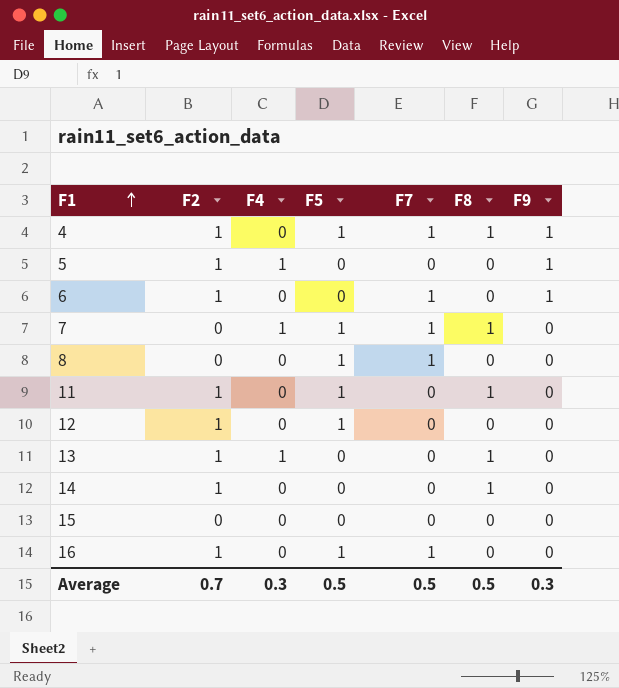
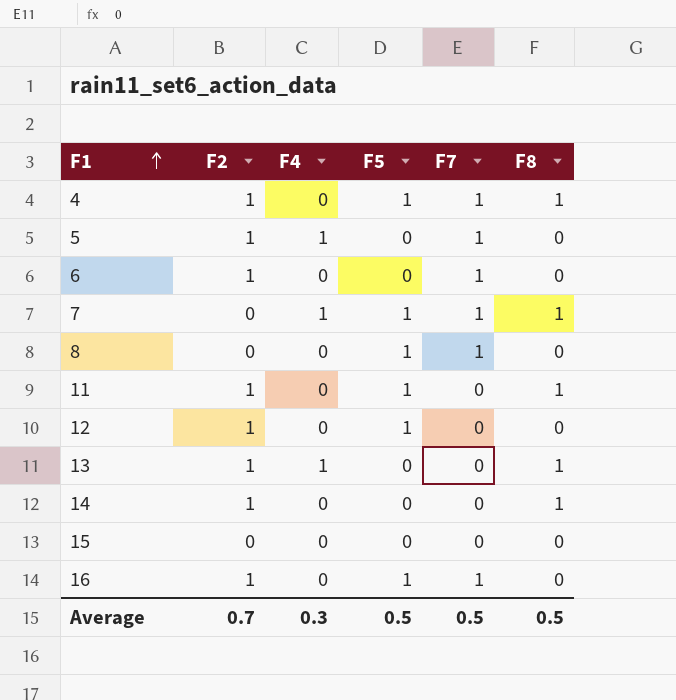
column F9 | position: 7 -> none
5 | F7: 0 -> 1

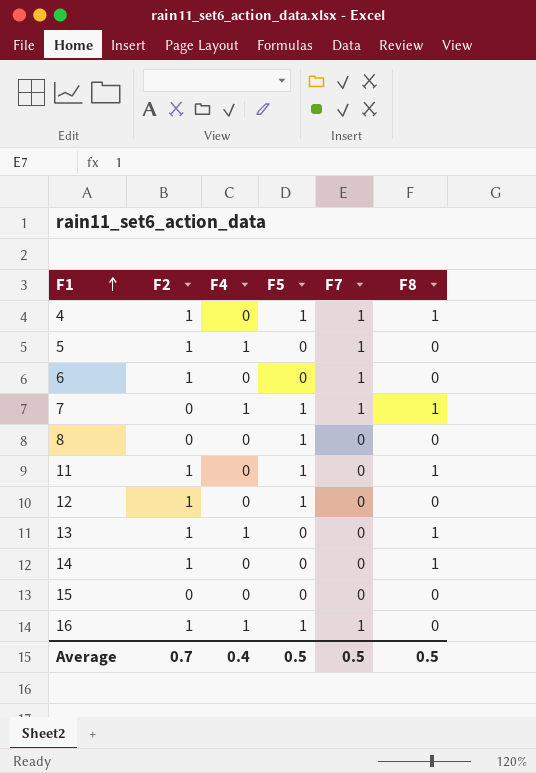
8 | F7: 1 -> 0
16 | F4: 0 -> 1
Average | F4: 0.3 -> 0.4

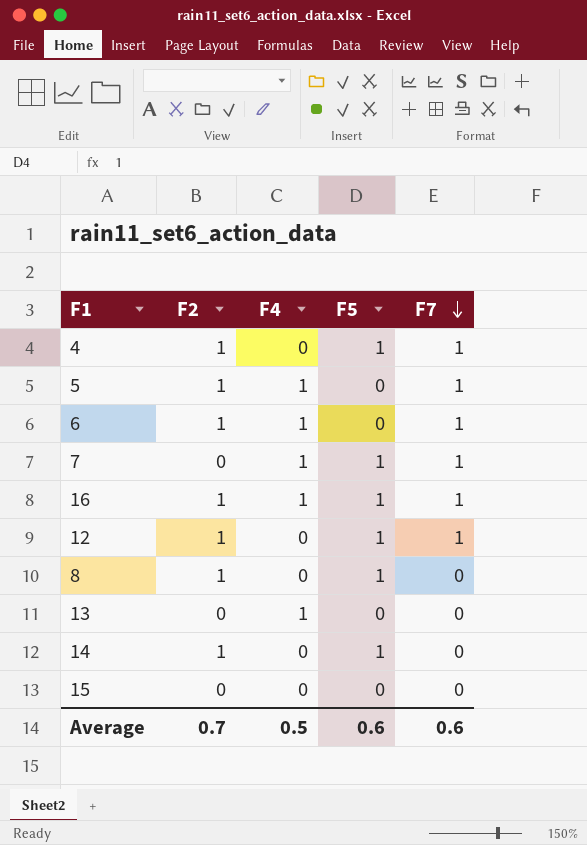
row order: F1 ascending -> F7 descending
column F8 | position: 6 -> none
row 11: 1 | 0 | 1 | 0 | 1 -> none
6 | F4: 0 -> 1
12 | F7: 0 -> 1
8 | F2: 0 -> 1
13 | F2: 1 -> 0
14 | F5: 0 -> 1
Average | F4: 0.4 -> 0.5
Average | F5: 0.5 -> 0.6
Average | F7: 0.5 -> 0.6

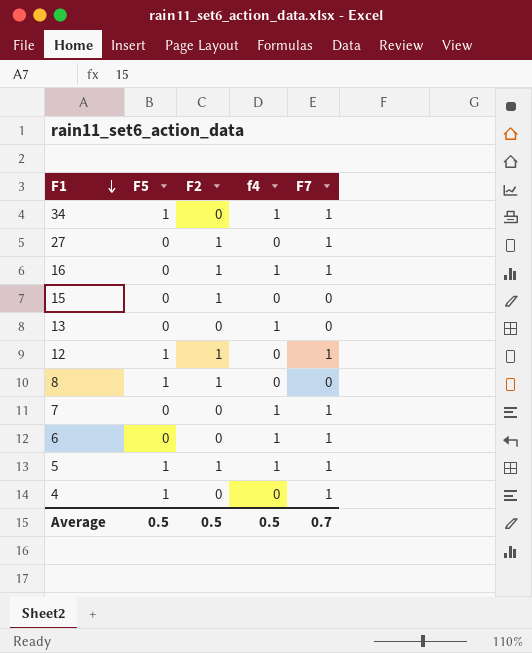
row order: F7 descending -> F1 descending
column F5 | position: 4 -> 2
column name: F4 -> f4
row 14: 1 | 0 | 1 | 0 -> none
row 34: none -> 1 | 0 | 1 | 1
row 27: none -> 0 | 1 | 0 | 1
16 | F5: 1 -> 0
15 | F2: 0 -> 1
7 | F5: 1 -> 0
6 | F2: 1 -> 0
5 | F5: 0 -> 1
4 | F2: 1 -> 0
Average | F5: 0.6 -> 0.5
Average | F2: 0.7 -> 0.5
Average | F7: 0.6 -> 0.7

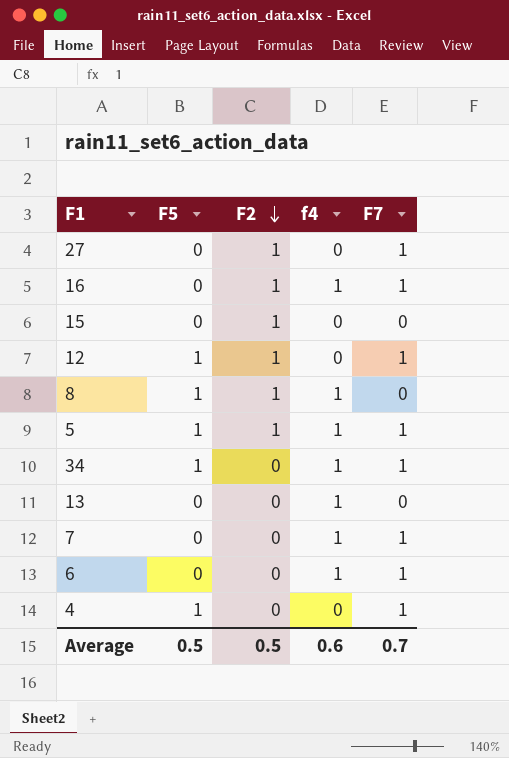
row order: F1 descending -> F2 descending
8 | f4: 0 -> 1
Average | f4: 0.5 -> 0.6

